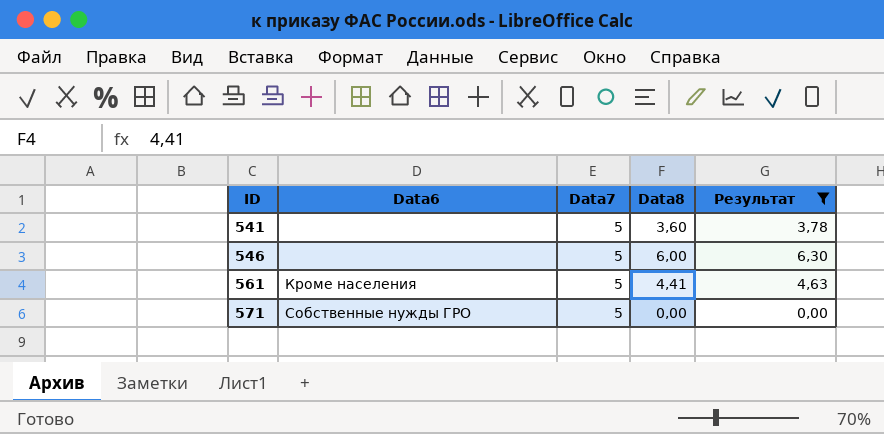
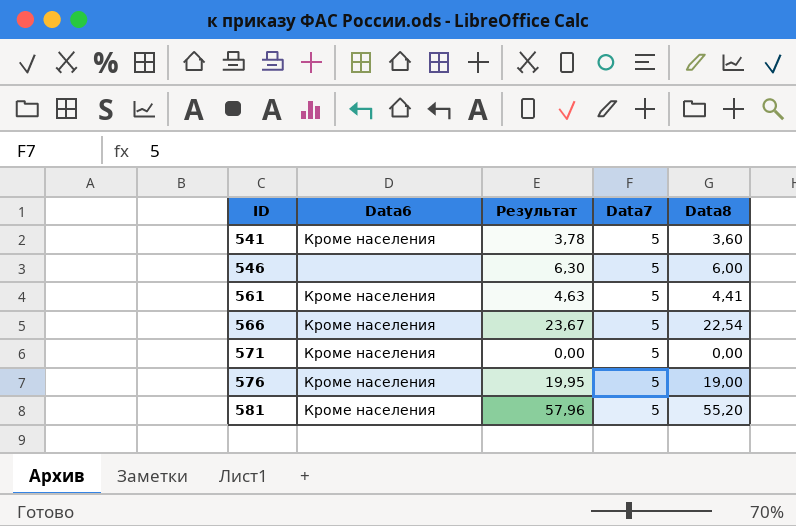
filter: Результат <= 6,30 -> none
column Результат | position: 5 -> 3
541 | Data6: none -> Кроме населения
571 | Data6: Собственные нужды ГРО -> Кроме населения

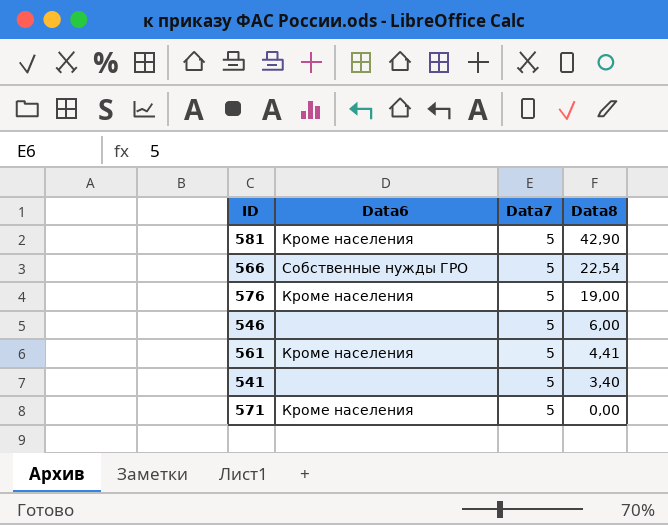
row order: ID ascending -> Data8 descending
column Результат | formula: [Data8] * 1,05 -> none
581 | Data8: 55,20 -> 42,90
566 | Data6: Кроме населения -> Собственные нужды ГРО
541 | Data6: Кроме населения -> none
541 | Data8: 3,60 -> 3,40

